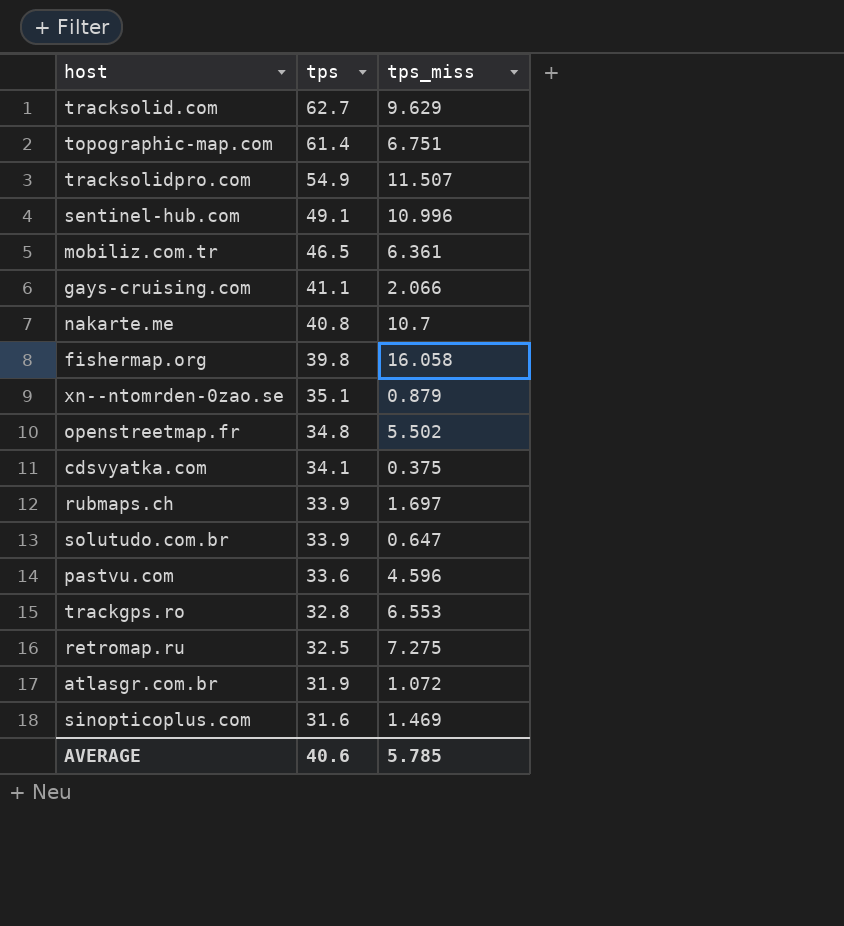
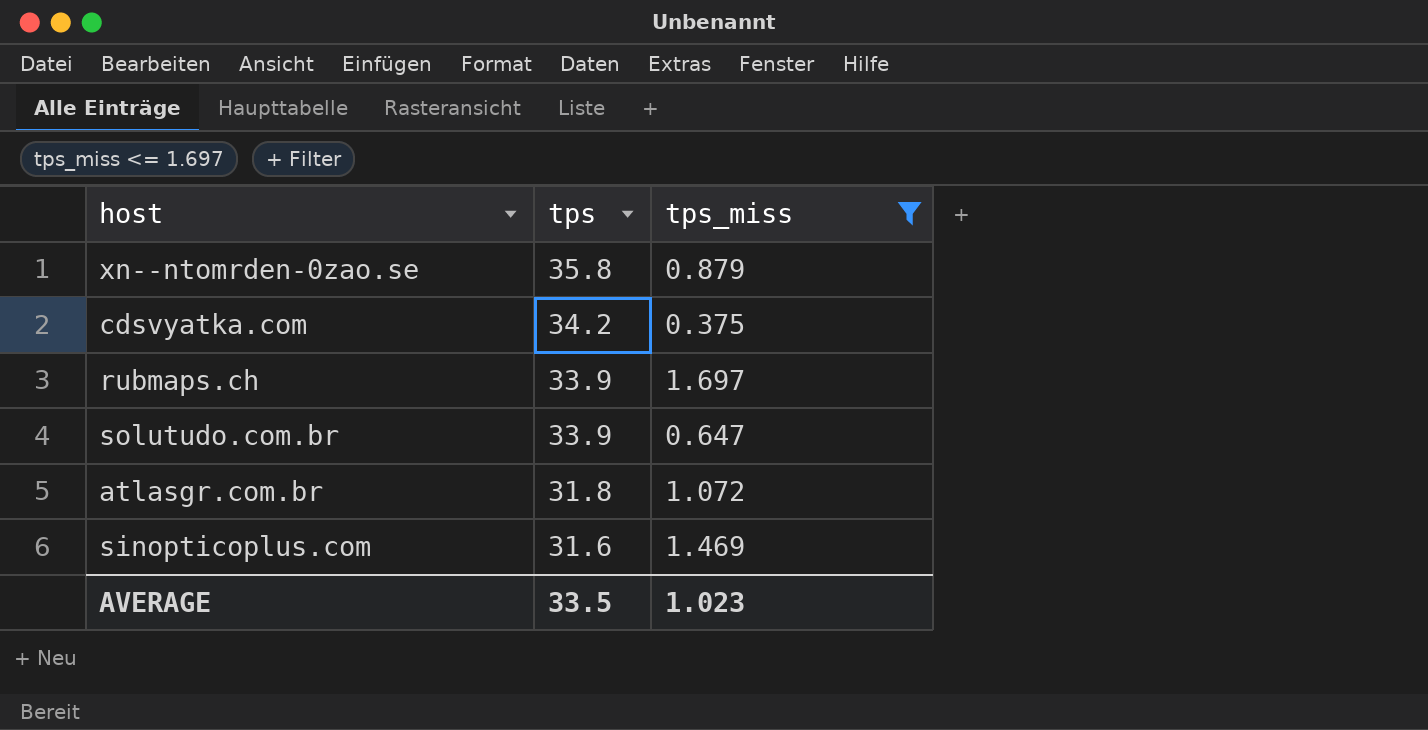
filter: none -> tps_miss <= 1.697
xn--ntomrden-0zao.se | tps: 35.1 -> 35.8
cdsvyatka.com | tps: 34.1 -> 34.2
atlasgr.com.br | tps: 31.9 -> 31.8
AVERAGE | tps: 40.6 -> 33.5
AVERAGE | tps_miss: 5.785 -> 1.023

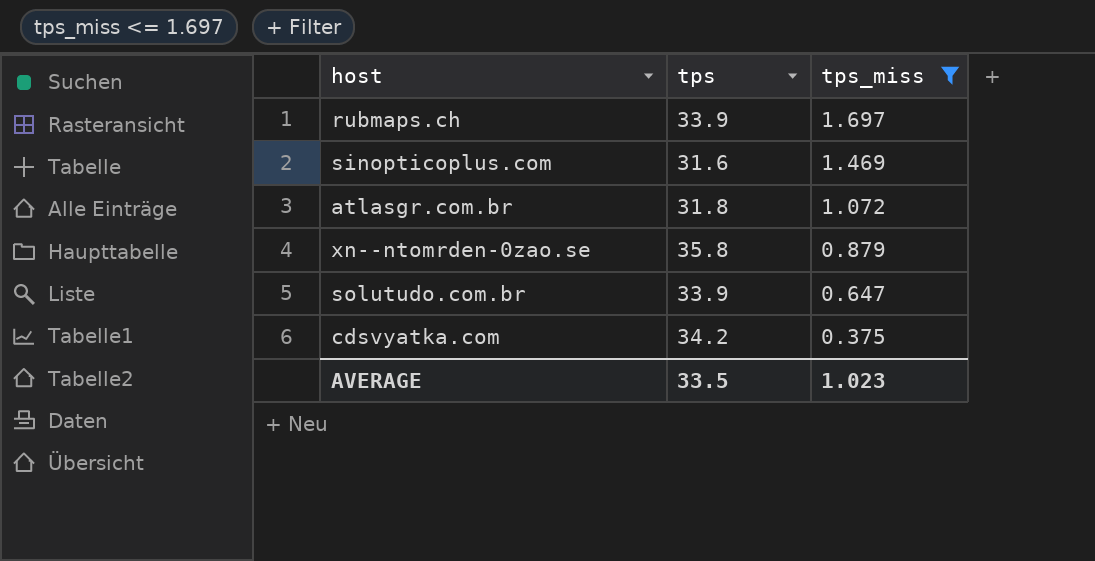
row order: tps descending -> tps_miss descending

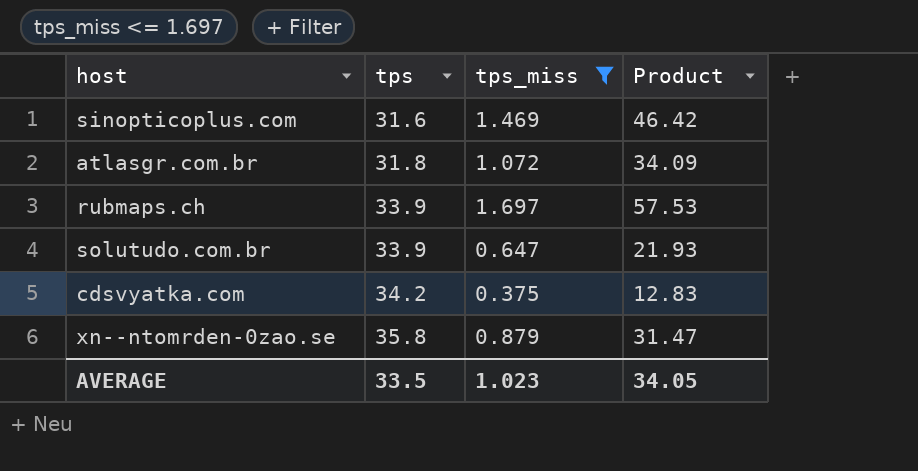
row order: tps_miss descending -> tps ascending
column Product | formula: none -> [tps] * [tps_miss]

